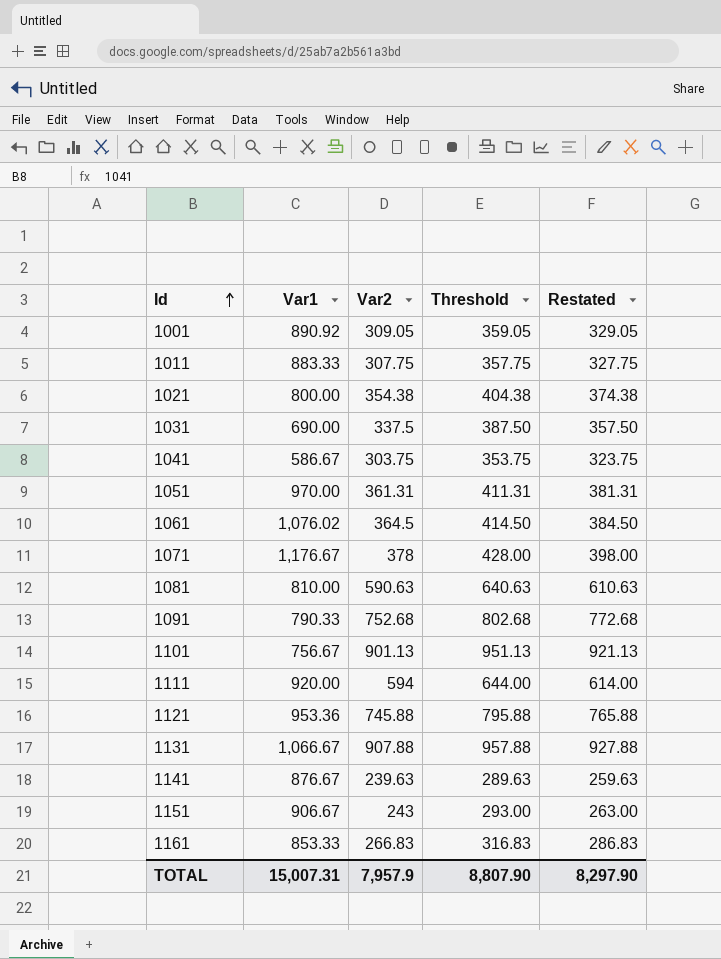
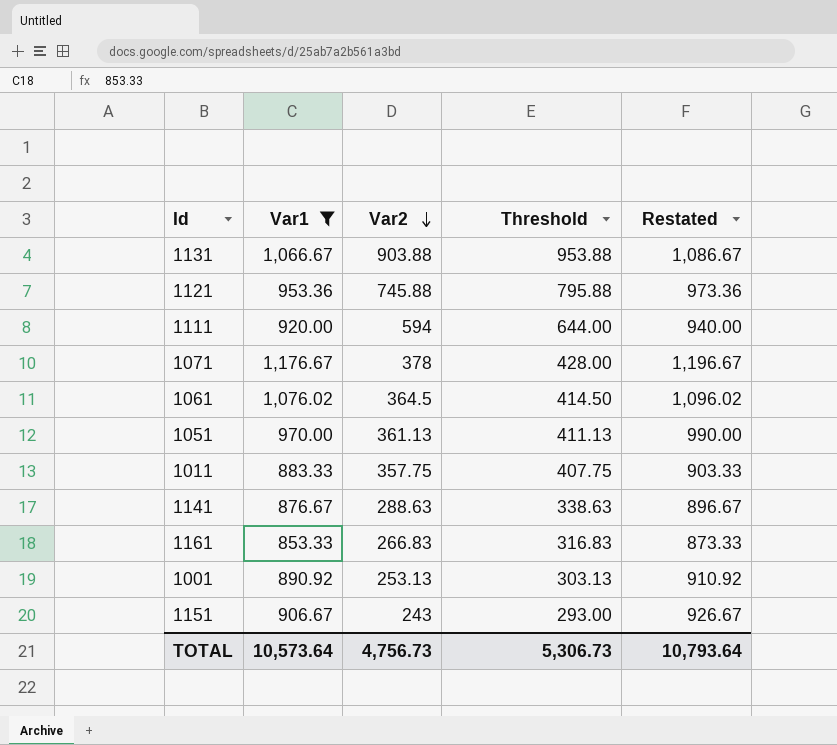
filter: none -> Var1 >= 853.33
row order: Id ascending -> Var2 descending
column Restated | formula: [Var2] + 20 -> [Var1] + 20
1131 | Var2: 907.88 -> 903.88
1131 | Threshold: 957.88 -> 953.88
1051 | Var2: 361.31 -> 361.13
1051 | Threshold: 411.31 -> 411.13
1011 | Var2: 307.75 -> 357.75
1011 | Threshold: 357.75 -> 407.75
1141 | Var2: 239.63 -> 288.63
1141 | Threshold: 289.63 -> 338.63
1001 | Var2: 309.05 -> 253.13
1001 | Threshold: 359.05 -> 303.13
TOTAL | Var1: 15,007.31 -> 10,573.64
TOTAL | Var2: 7,957.9 -> 4,756.73
TOTAL | Threshold: 8,807.90 -> 5,306.73
TOTAL | Restated: 8,297.90 -> 10,793.64

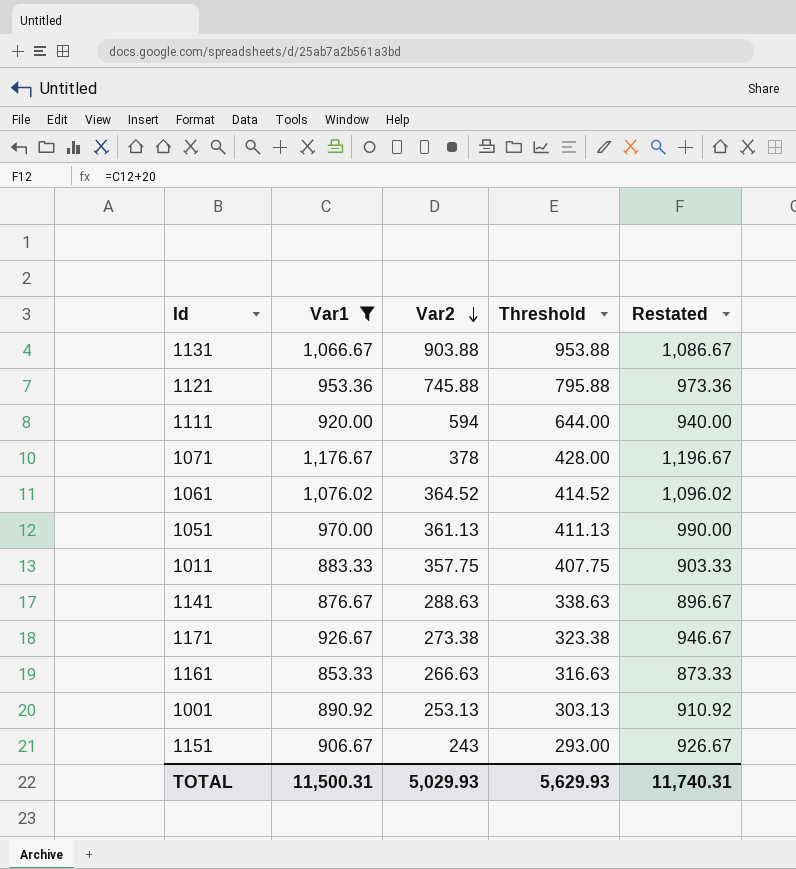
1061 | Var2: 364.5 -> 364.52
1061 | Threshold: 414.50 -> 414.52
row 1171: none -> 926.67 | 273.38 | 323.38 | 946.67
1161 | Var2: 266.83 -> 266.63
1161 | Threshold: 316.83 -> 316.63
TOTAL | Var1: 10,573.64 -> 11,500.31
TOTAL | Var2: 4,756.73 -> 5,029.93
TOTAL | Threshold: 5,306.73 -> 5,629.93
TOTAL | Restated: 10,793.64 -> 11,740.31

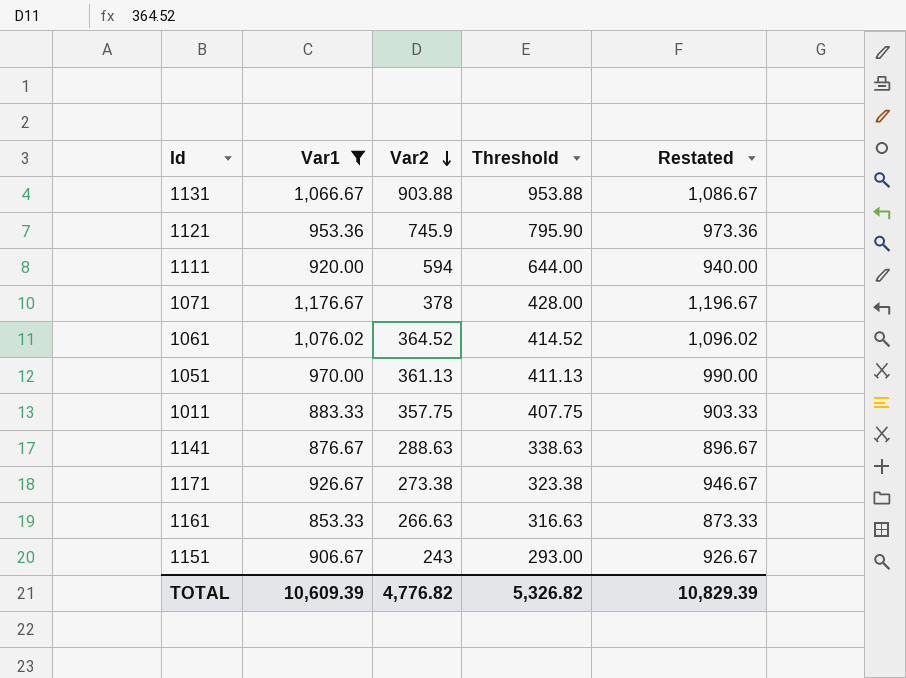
row 1001: 890.92 | 253.13 | 303.13 | 910.92 -> none
1121 | Var2: 745.88 -> 745.9
1121 | Threshold: 795.88 -> 795.90
TOTAL | Var1: 11,500.31 -> 10,609.39
TOTAL | Var2: 5,029.93 -> 4,776.82
TOTAL | Threshold: 5,629.93 -> 5,326.82
TOTAL | Restated: 11,740.31 -> 10,829.39

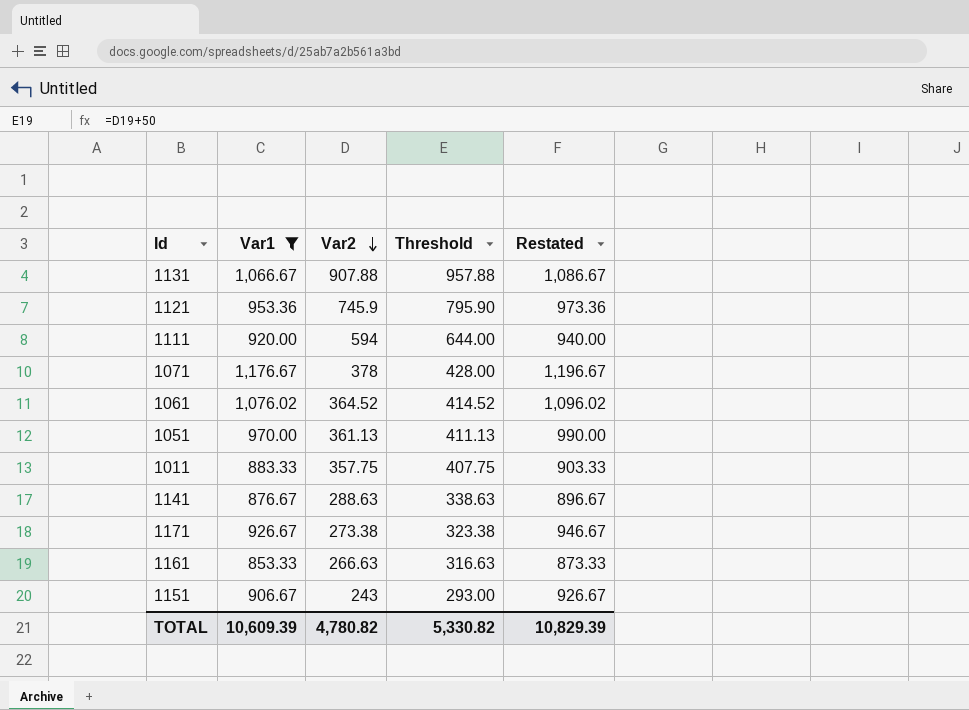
1131 | Var2: 903.88 -> 907.88
1131 | Threshold: 953.88 -> 957.88
TOTAL | Var2: 4,776.82 -> 4,780.82
TOTAL | Threshold: 5,326.82 -> 5,330.82

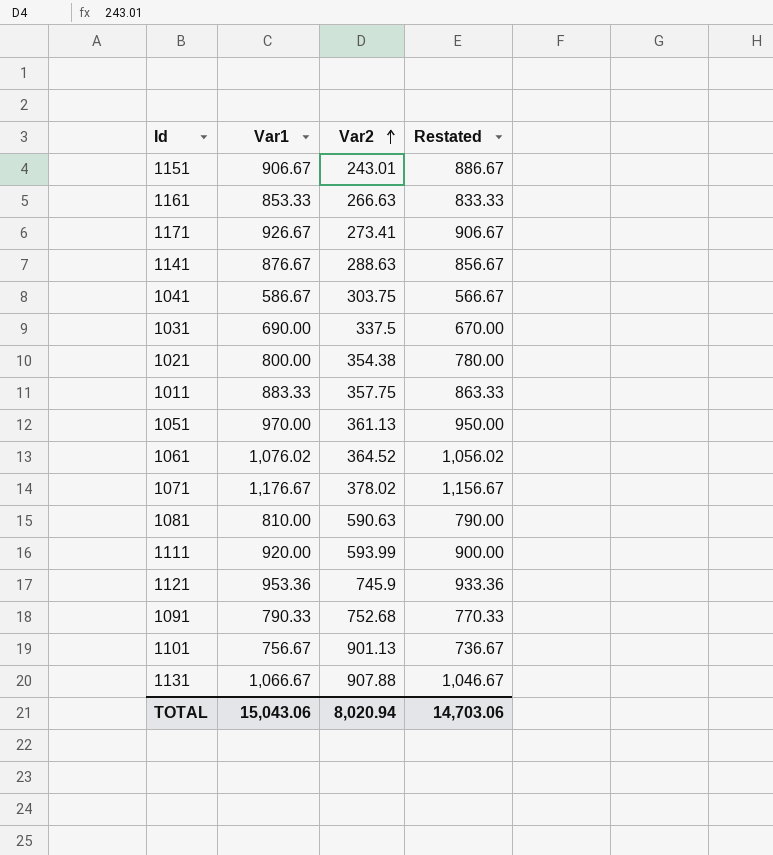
filter: Var1 >= 853.33 -> none
row order: Var2 descending -> Var2 ascending
column Threshold | formula: [Var2] + 50 -> none
column Restated | formula: [Var1] + 20 -> [Var1] - 20
1151 | Var2: 243 -> 243.01
1171 | Var2: 273.38 -> 273.41
1071 | Var2: 378 -> 378.02
1111 | Var2: 594 -> 593.99
TOTAL | Var1: 10,609.39 -> 15,043.06
TOTAL | Var2: 4,780.82 -> 8,020.94
TOTAL | Restated: 10,829.39 -> 14,703.06

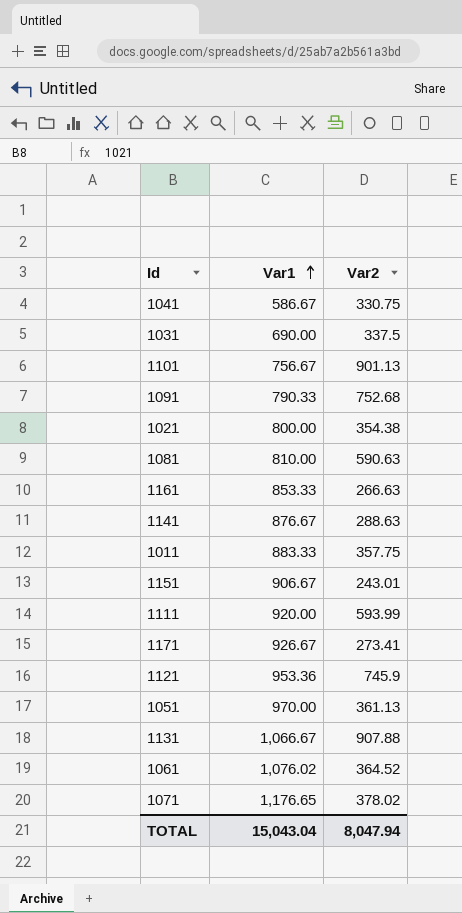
row order: Var2 ascending -> Var1 ascending
column Restated | formula: [Var1] - 20 -> none
1041 | Var2: 303.75 -> 330.75
1071 | Var1: 1,176.67 -> 1,176.65
TOTAL | Var1: 15,043.06 -> 15,043.04
TOTAL | Var2: 8,020.94 -> 8,047.94

